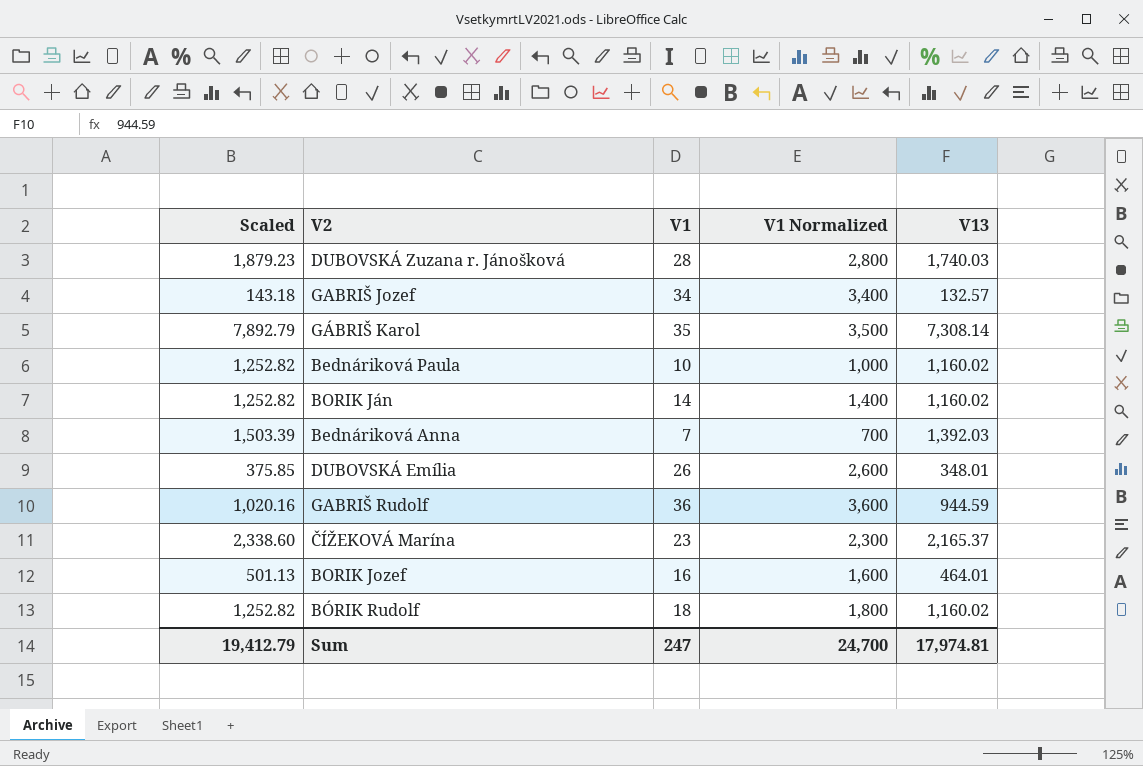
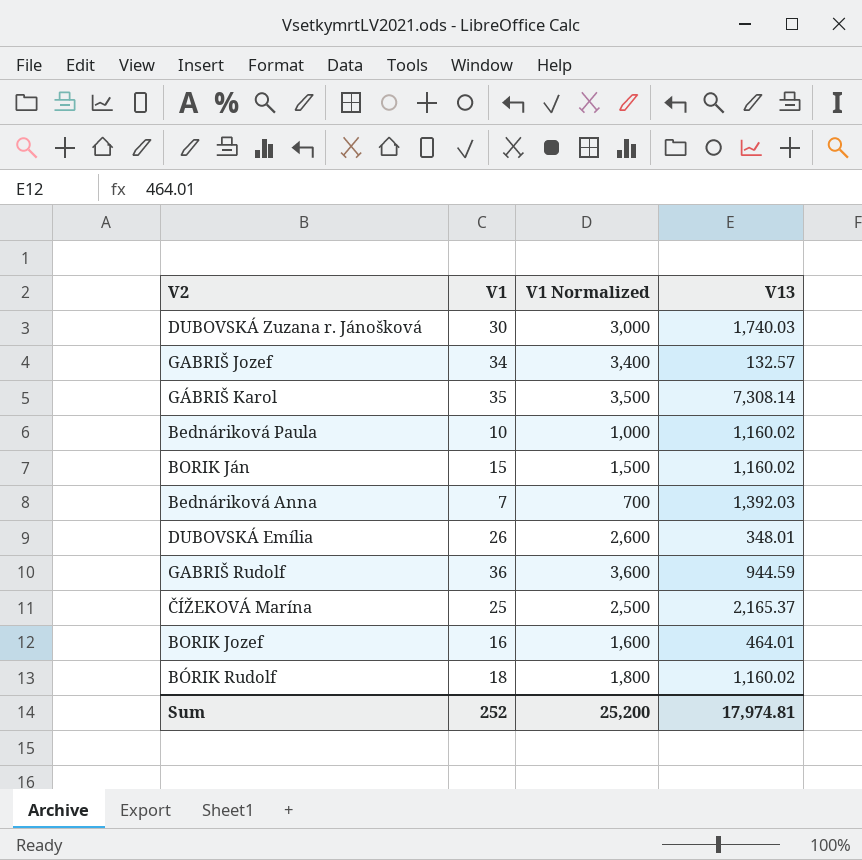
column Scaled | formula: [V13] * 1.08 -> none
DUBOVSKÁ Zuzana r. Jánošková | V1: 28 -> 30
DUBOVSKÁ Zuzana r. Jánošková | V1 Normalized: 2,800 -> 3,000
BORIK Ján | V1: 14 -> 15
BORIK Ján | V1 Normalized: 1,400 -> 1,500
ČÍŽEKOVÁ Marína | V1: 23 -> 25
ČÍŽEKOVÁ Marína | V1 Normalized: 2,300 -> 2,500
Sum | V1: 247 -> 252
Sum | V1 Normalized: 24,700 -> 25,200

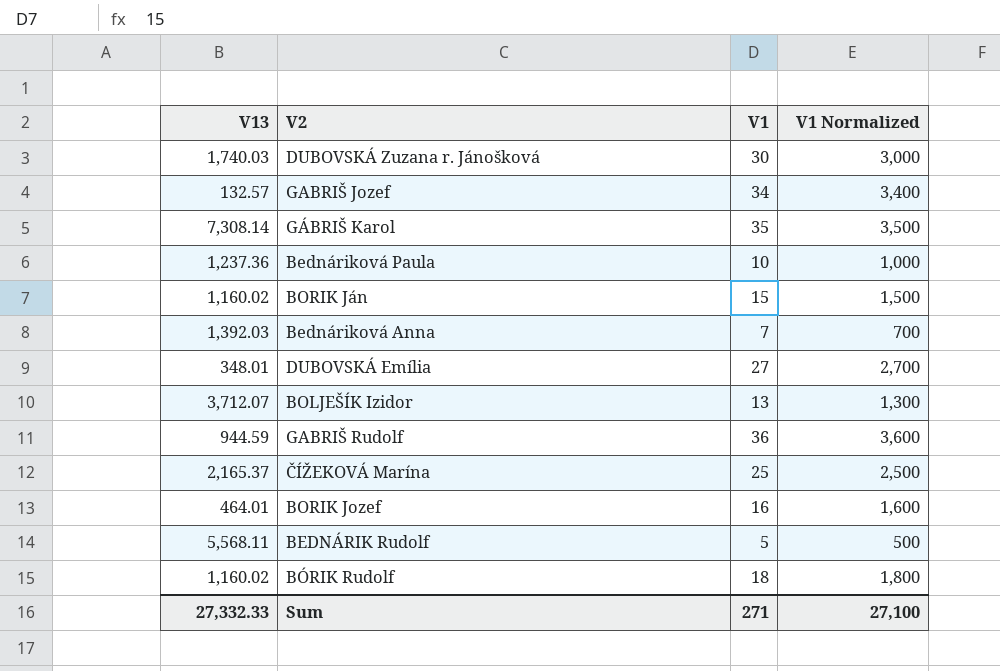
column V13 | position: 4 -> 1
Bednáriková Paula | V13: 1,160.02 -> 1,237.36
DUBOVSKÁ Emília | V1: 26 -> 27
DUBOVSKÁ Emília | V1 Normalized: 2,600 -> 2,700
row BOLJEŠÍK Izidor: none -> 3,712.07 | 13 | 1,300
row BEDNÁRIK Rudolf: none -> 5,568.11 | 5 | 500
Sum | V13: 17,974.81 -> 27,332.33
Sum | V1: 252 -> 271
Sum | V1 Normalized: 25,200 -> 27,100

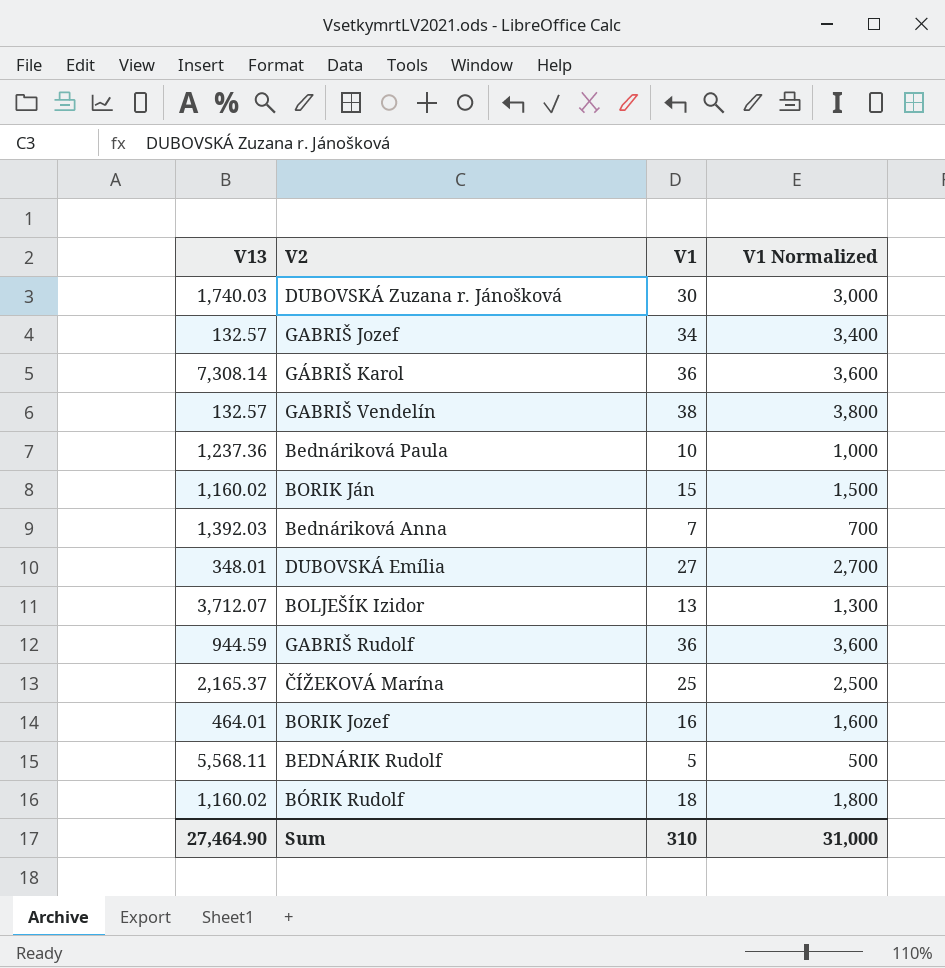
GÁBRIŠ Karol | V1: 35 -> 36
GÁBRIŠ Karol | V1 Normalized: 3,500 -> 3,600
row GABRIŠ Vendelín: none -> 132.57 | 38 | 3,800
Sum | V13: 27,332.33 -> 27,464.90
Sum | V1: 271 -> 310
Sum | V1 Normalized: 27,100 -> 31,000

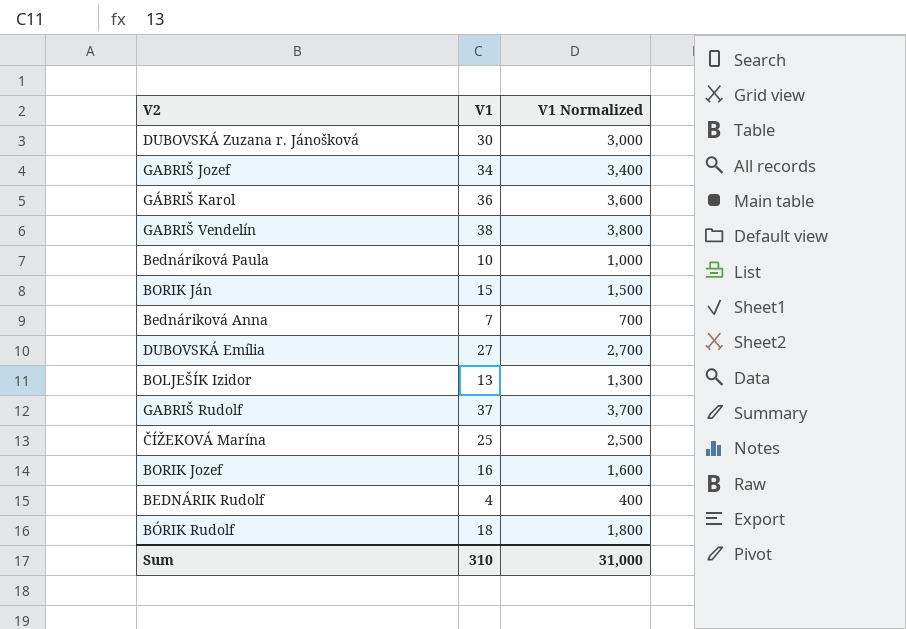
column V13 | position: 1 -> none
GABRIŠ Rudolf | V1: 36 -> 37
GABRIŠ Rudolf | V1 Normalized: 3,600 -> 3,700
BEDNÁRIK Rudolf | V1: 5 -> 4
BEDNÁRIK Rudolf | V1 Normalized: 500 -> 400

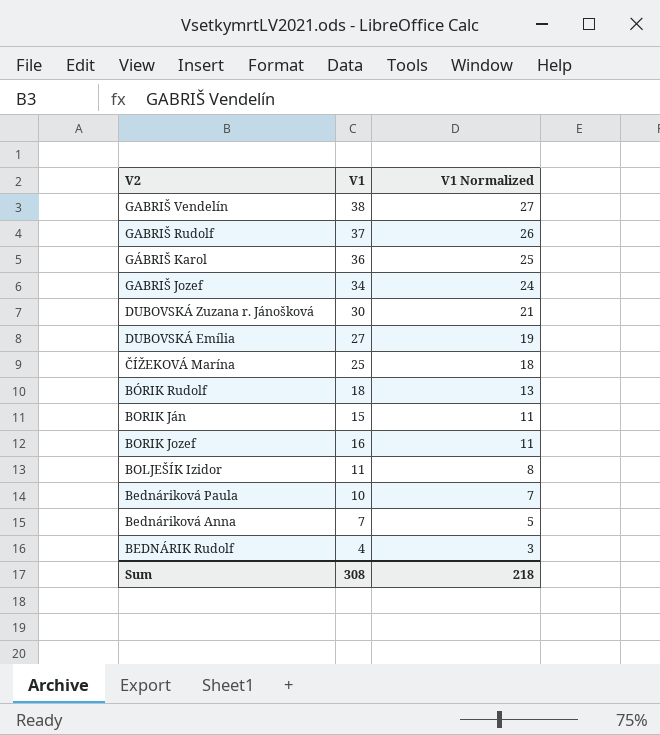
row order: none -> V1 Normalized descending
column V1 Normalized | formula: [V1] * 100 -> [V1] * 0.7
BOLJEŠÍK Izidor | V1: 13 -> 11
Sum | V1: 310 -> 308
Sum | V1 Normalized: 31,000 -> 218

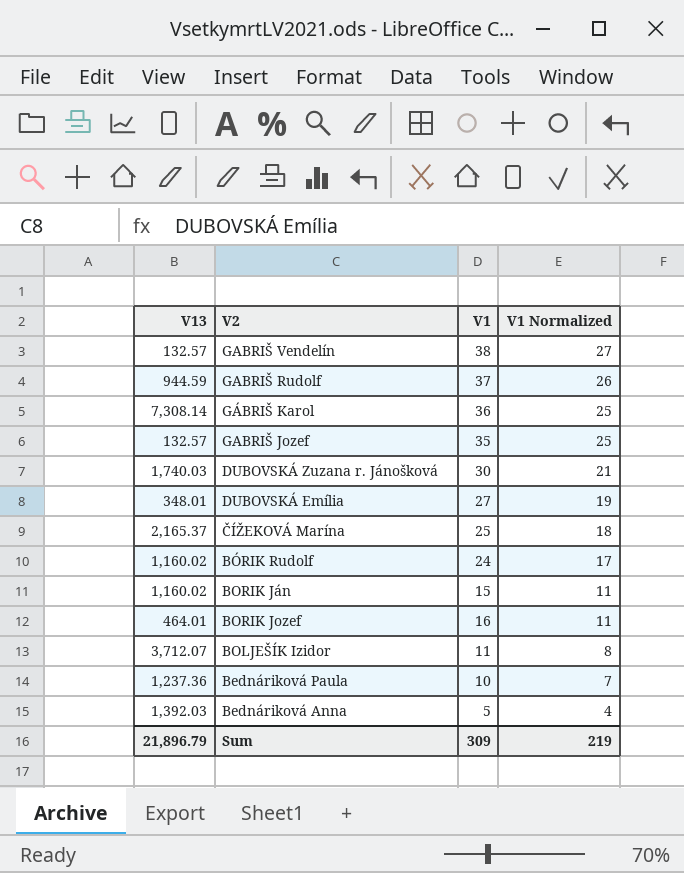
column V13 | position: none -> 1
row BEDNÁRIK Rudolf: 4 | 3 -> none
GABRIŠ Jozef | V1: 34 -> 35
GABRIŠ Jozef | V1 Normalized: 24 -> 25
BÓRIK Rudolf | V1: 18 -> 24
BÓRIK Rudolf | V1 Normalized: 13 -> 17
Bednáriková Anna | V1: 7 -> 5
Bednáriková Anna | V1 Normalized: 5 -> 4
Sum | V1: 308 -> 309
Sum | V1 Normalized: 218 -> 219

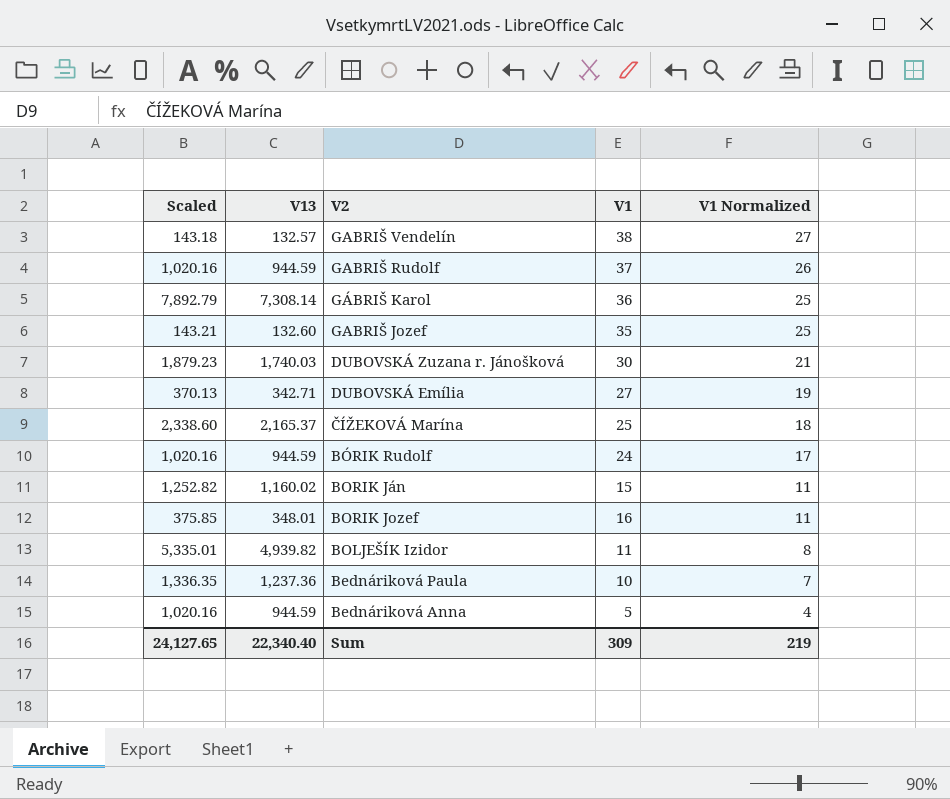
column Scaled | formula: none -> [V13] * 1.08
GABRIŠ Jozef | V13: 132.57 -> 132.60
DUBOVSKÁ Emília | V13: 348.01 -> 342.71
BÓRIK Rudolf | V13: 1,160.02 -> 944.59
BORIK Jozef | V13: 464.01 -> 348.01
BOLJEŠÍK Izidor | V13: 3,712.07 -> 4,939.82
Bednáriková Anna | V13: 1,392.03 -> 944.59
Sum | V13: 21,896.79 -> 22,340.40

